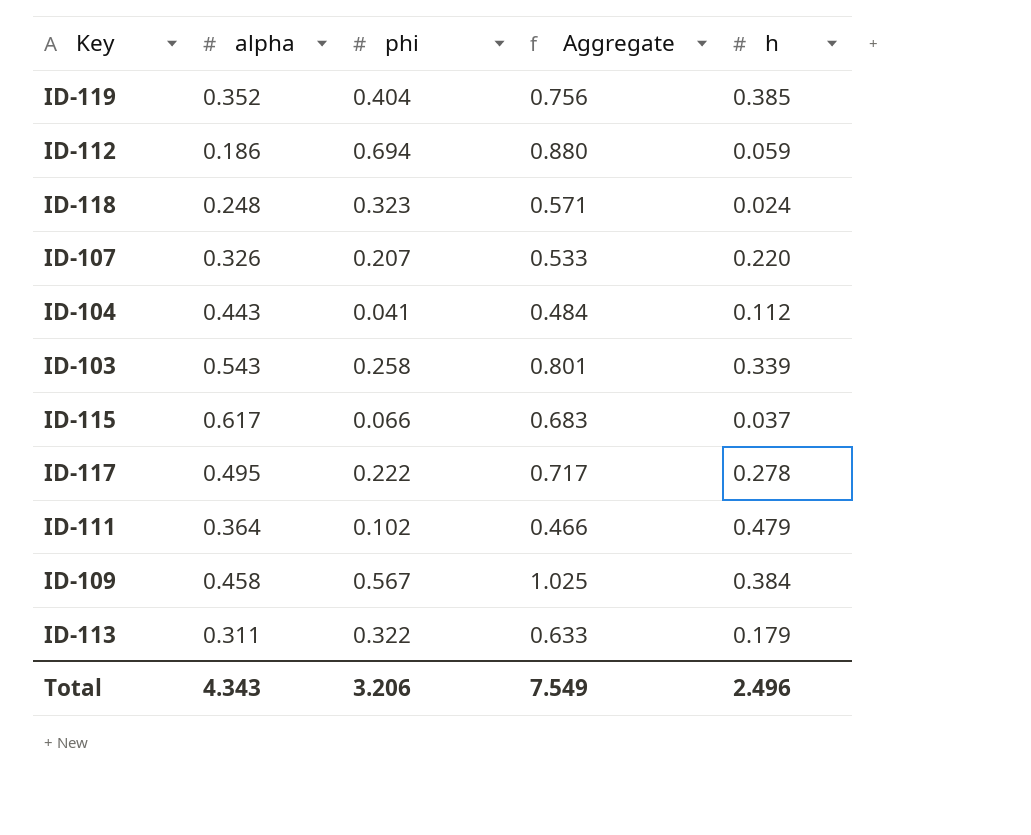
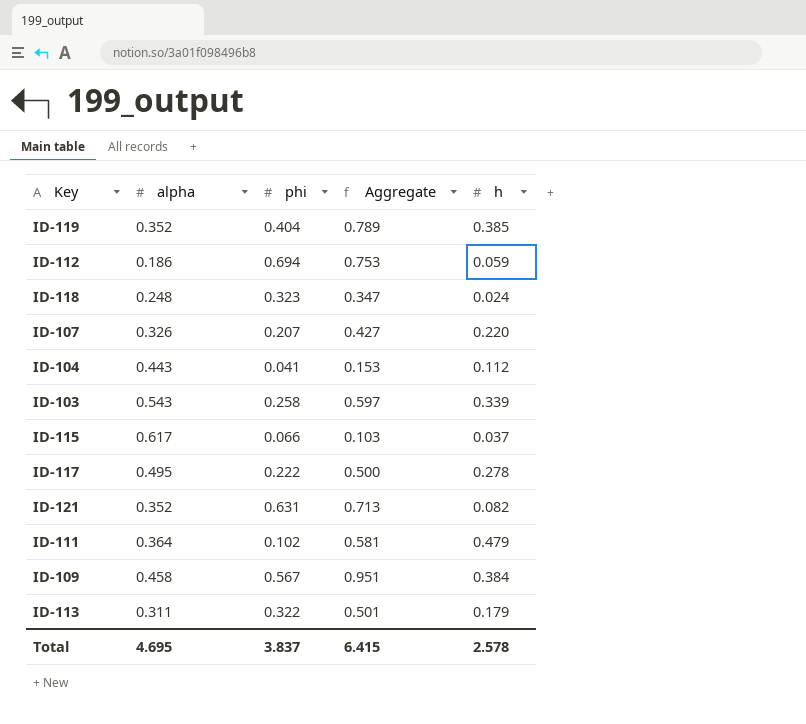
column Aggregate | formula: [alpha] + [phi] -> [phi] + [h]
row ID-121: none -> 0.352 | 0.631 | 0.713 | 0.082
Total | alpha: 4.343 -> 4.695
Total | phi: 3.206 -> 3.837
Total | Aggregate: 7.549 -> 6.415
Total | h: 2.496 -> 2.578

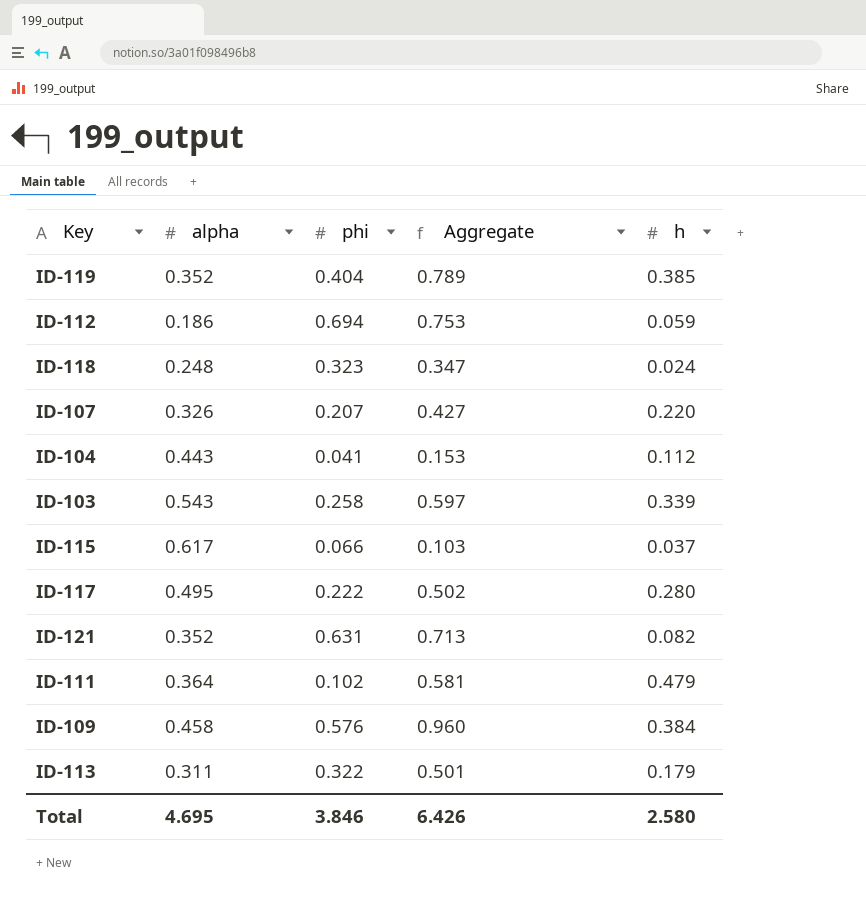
ID-117 | Aggregate: 0.500 -> 0.502
ID-117 | h: 0.278 -> 0.280
ID-109 | phi: 0.567 -> 0.576
ID-109 | Aggregate: 0.951 -> 0.960
Total | phi: 3.837 -> 3.846
Total | Aggregate: 6.415 -> 6.426
Total | h: 2.578 -> 2.580

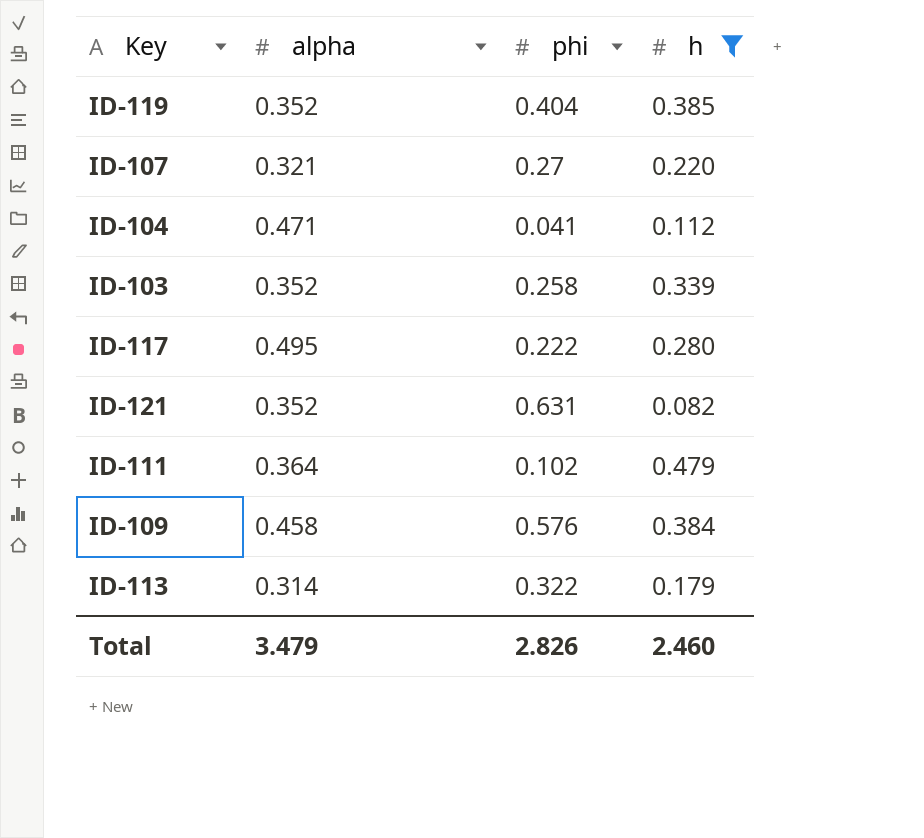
filter: none -> h >= 0.082
column Aggregate | formula: [phi] + [h] -> none
ID-107 | alpha: 0.326 -> 0.321
ID-107 | phi: 0.207 -> 0.27
ID-104 | alpha: 0.443 -> 0.471
ID-103 | alpha: 0.543 -> 0.352
ID-113 | alpha: 0.311 -> 0.314
Total | alpha: 4.695 -> 3.479
Total | phi: 3.846 -> 2.826
Total | h: 2.580 -> 2.460

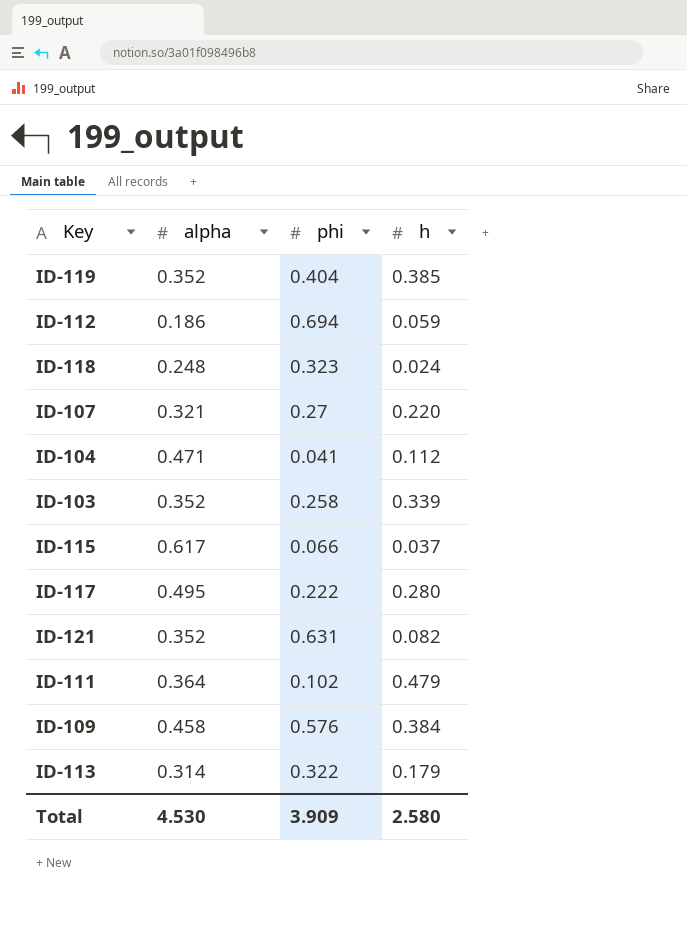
filter: h >= 0.082 -> none
Total | alpha: 3.479 -> 4.530
Total | phi: 2.826 -> 3.909
Total | h: 2.460 -> 2.580

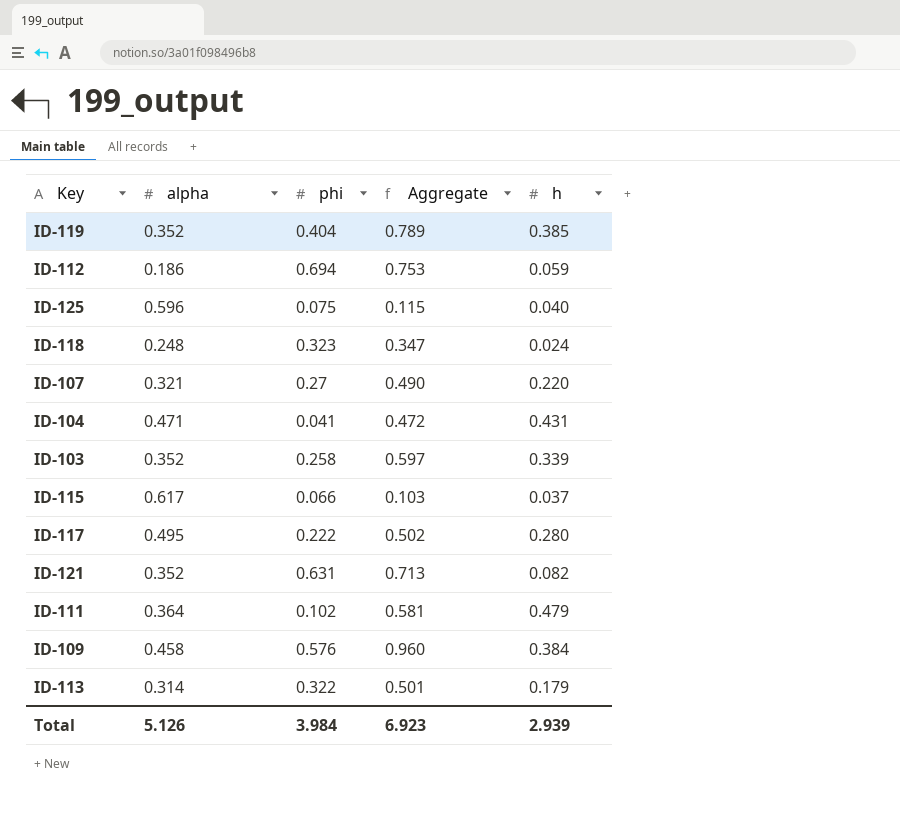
column Aggregate | formula: none -> [phi] + [h]
row ID-125: none -> 0.596 | 0.075 | 0.115 | 0.040
ID-104 | h: 0.112 -> 0.431
Total | alpha: 4.530 -> 5.126
Total | phi: 3.909 -> 3.984
Total | h: 2.580 -> 2.939

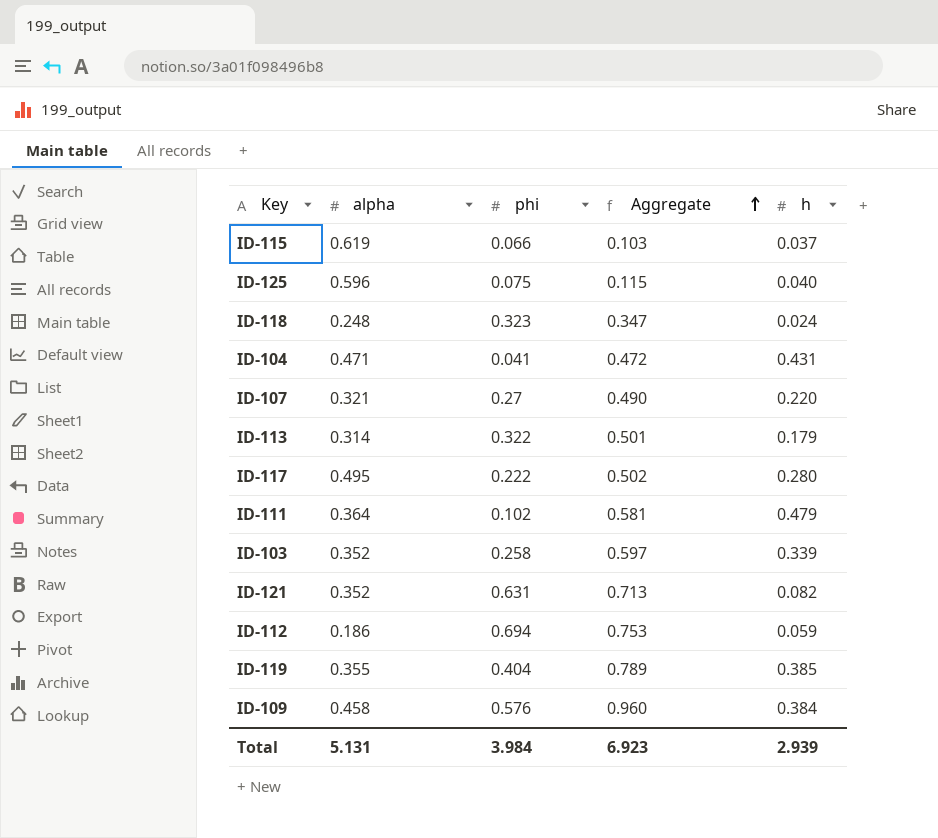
row order: none -> Aggregate ascending
ID-115 | alpha: 0.617 -> 0.619
ID-119 | alpha: 0.352 -> 0.355
Total | alpha: 5.126 -> 5.131

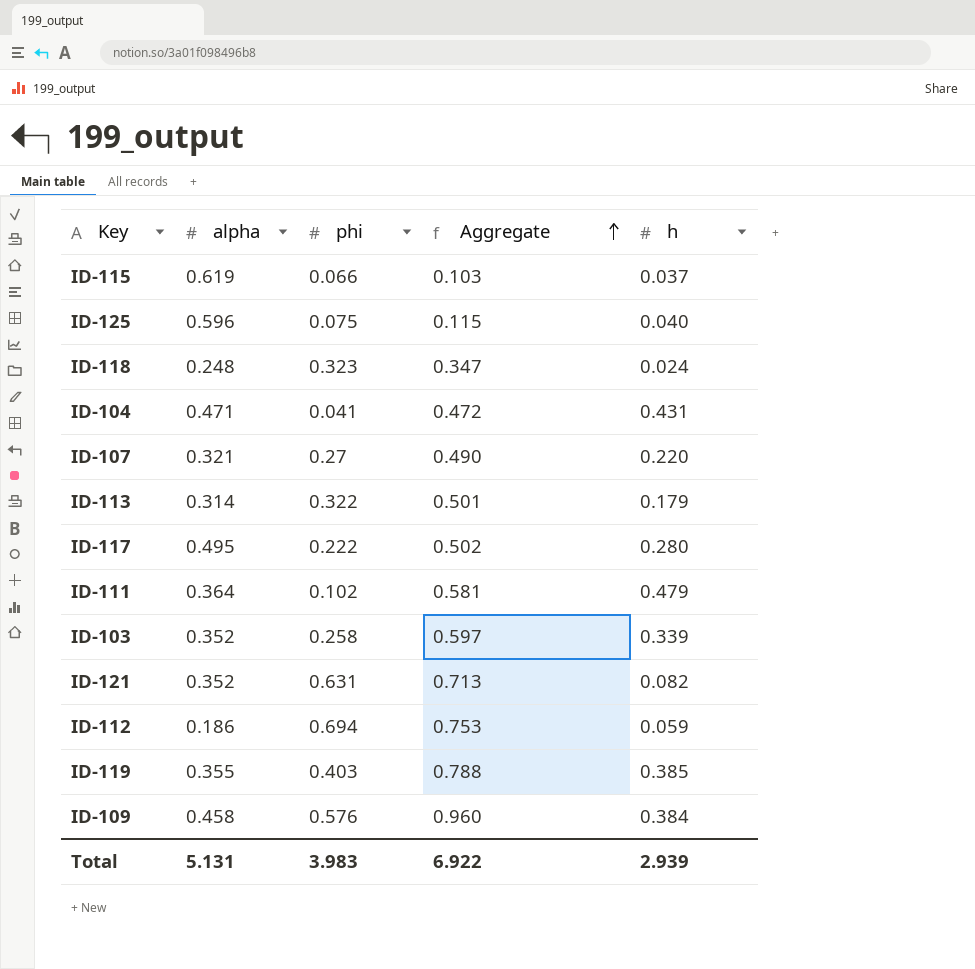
ID-119 | phi: 0.404 -> 0.403
ID-119 | Aggregate: 0.789 -> 0.788
Total | phi: 3.984 -> 3.983
Total | Aggregate: 6.923 -> 6.922

